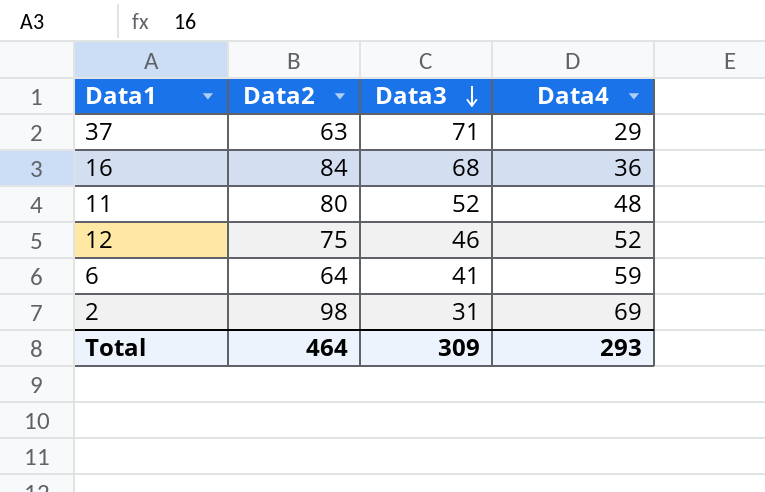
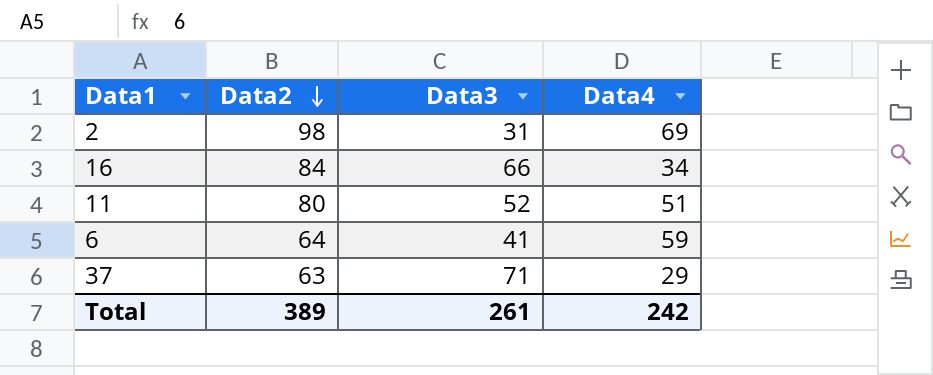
row order: Data3 descending -> Data2 descending
row 12: 75 | 46 | 52 -> none
16 | Data3: 68 -> 66
16 | Data4: 36 -> 34
11 | Data4: 48 -> 51
Total | Data2: 464 -> 389
Total | Data3: 309 -> 261
Total | Data4: 293 -> 242

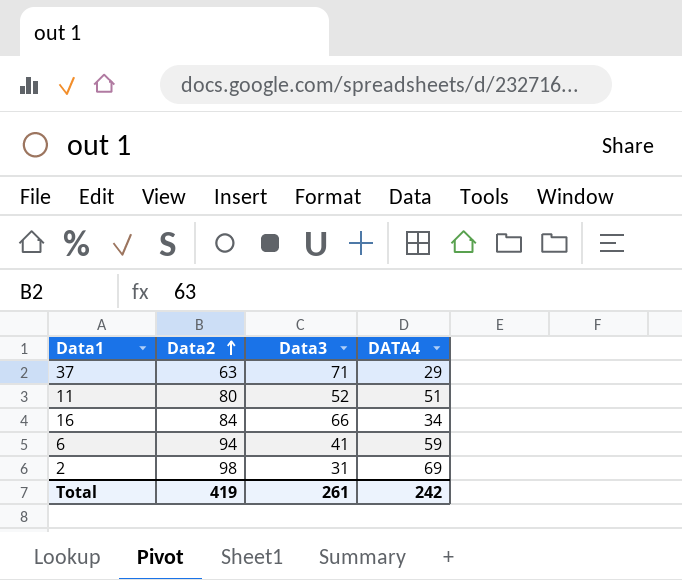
row order: Data2 descending -> Data2 ascending
column name: Data4 -> DATA4
6 | Data2: 64 -> 94
Total | Data2: 389 -> 419

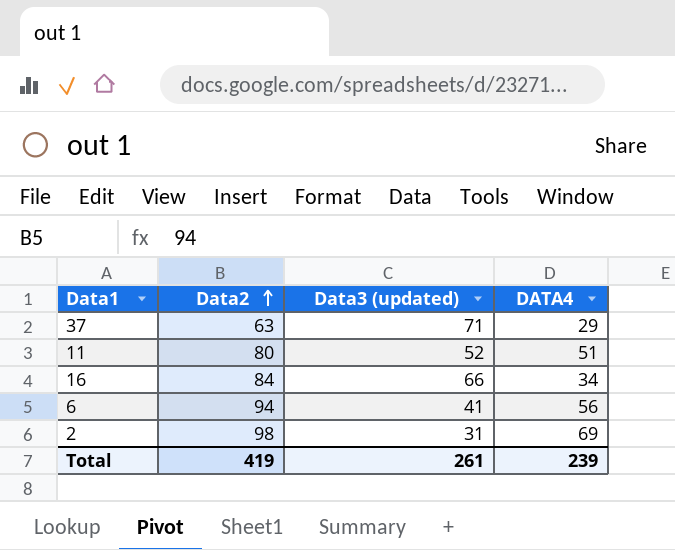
column name: Data3 -> Data3 (updated)
6 | DATA4: 59 -> 56
Total | DATA4: 242 -> 239

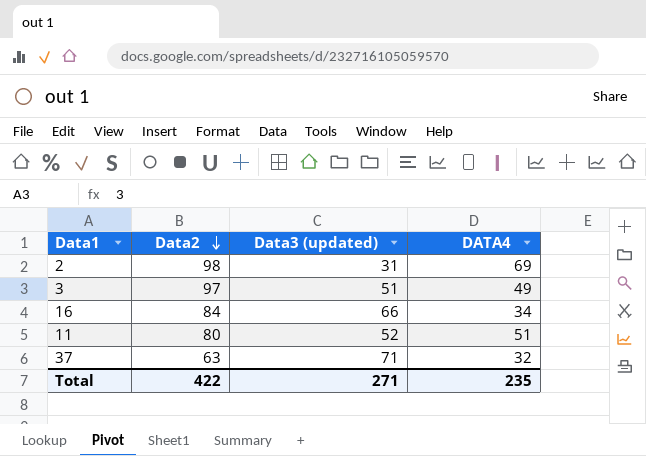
row order: Data2 ascending -> Data2 descending
row 6: 94 | 41 | 56 -> none
row 3: none -> 97 | 51 | 49
37 | DATA4: 29 -> 32
Total | Data2: 419 -> 422
Total | Data3 (updated): 261 -> 271
Total | DATA4: 239 -> 235

